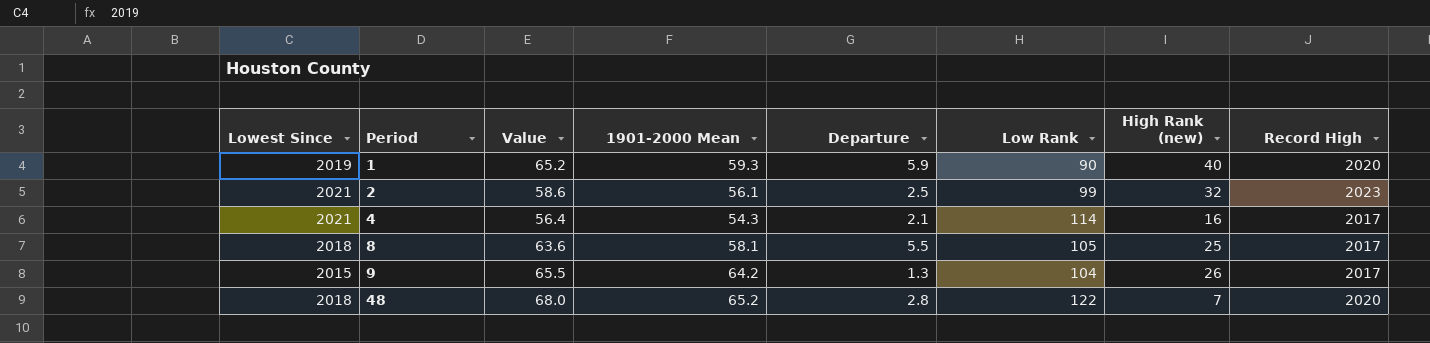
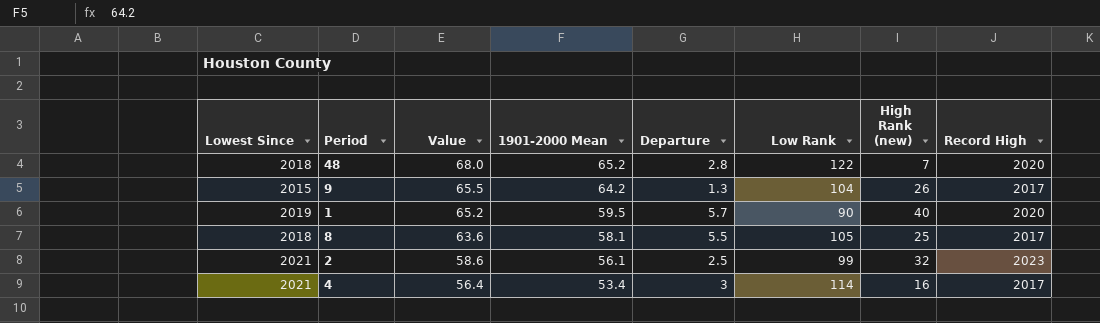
row order: Period ascending -> Value descending
1 | 1901-2000 Mean: 59.3 -> 59.5
1 | Departure: 5.9 -> 5.7
4 | 1901-2000 Mean: 54.3 -> 53.4
4 | Departure: 2.1 -> 3

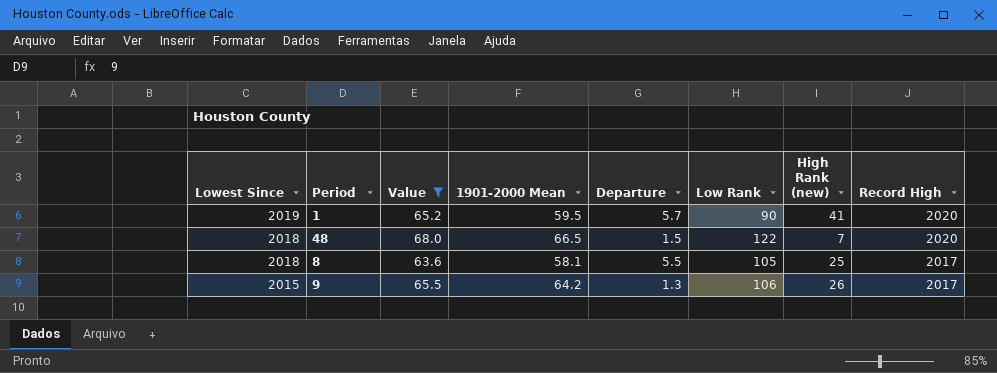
filter: none -> Value >= 63.6
row order: Value descending -> Lowest Since descending
1 | High Rank (new): 40 -> 41
48 | 1901-2000 Mean: 65.2 -> 66.5
48 | Departure: 2.8 -> 1.5
9 | Low Rank: 104 -> 106

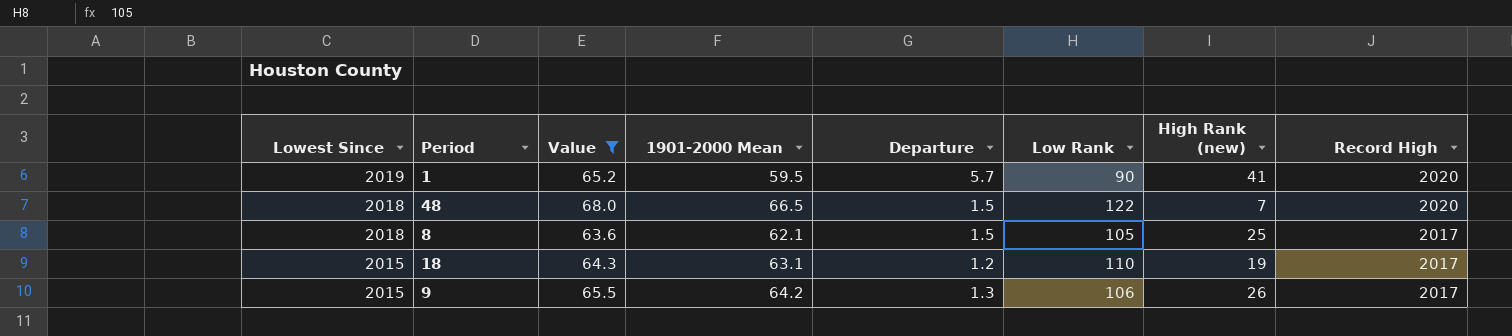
8 | 1901-2000 Mean: 58.1 -> 62.1
8 | Departure: 5.5 -> 1.5
row 18: none -> 2015 | 64.3 | 63.1 | 1.2 | 110 | 19 | 2017

